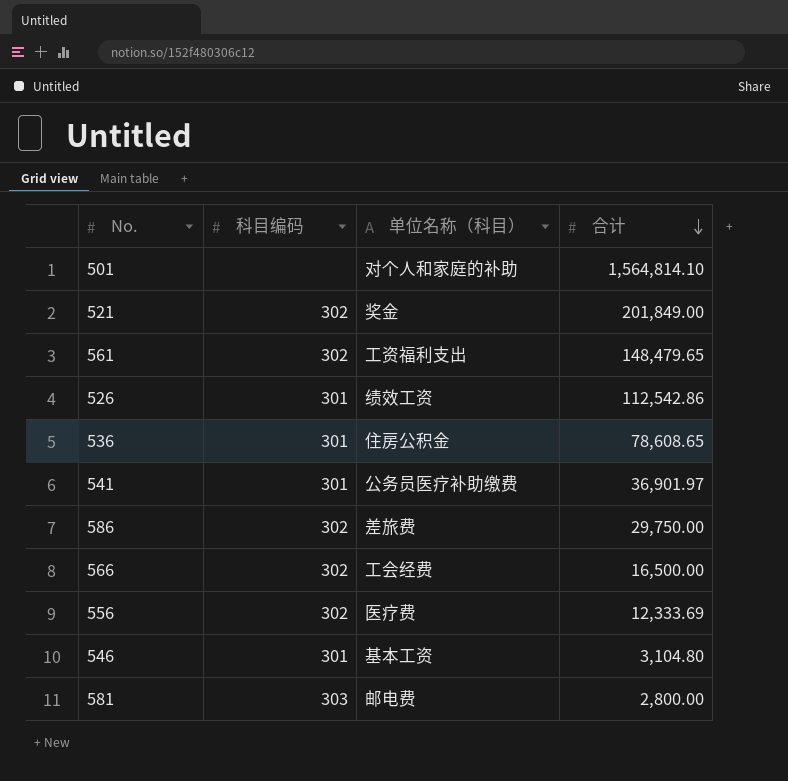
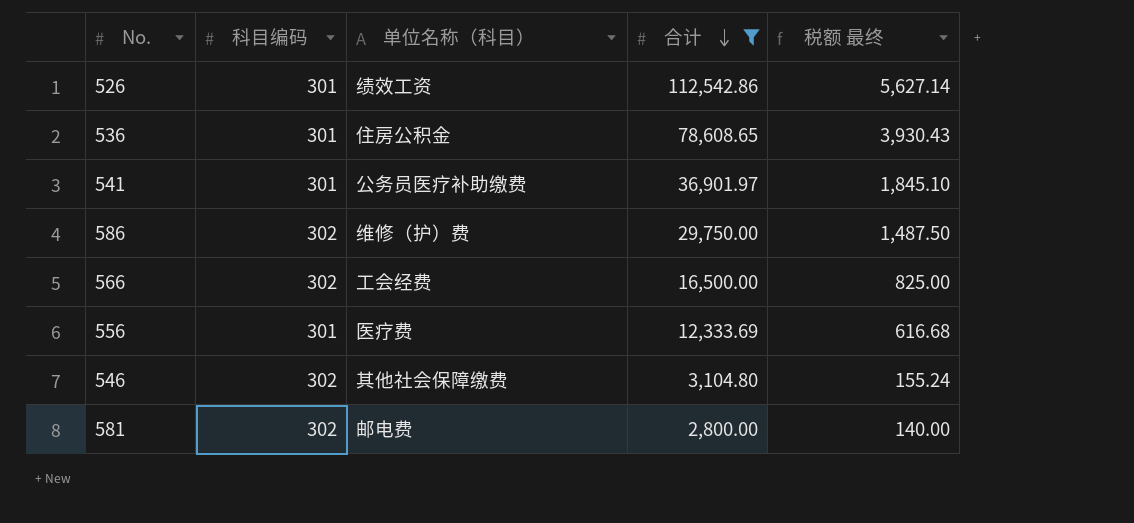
filter: none -> 合计 <= 112,542.86
column 税额 最终 | formula: none -> [合计] * 0.05
586 | 单位名称（科目）: 差旅费 -> 维修（护）费
556 | 科目编码: 302 -> 301
546 | 科目编码: 301 -> 302
546 | 单位名称（科目）: 基本工资 -> 其他社会保障缴费
581 | 科目编码: 303 -> 302

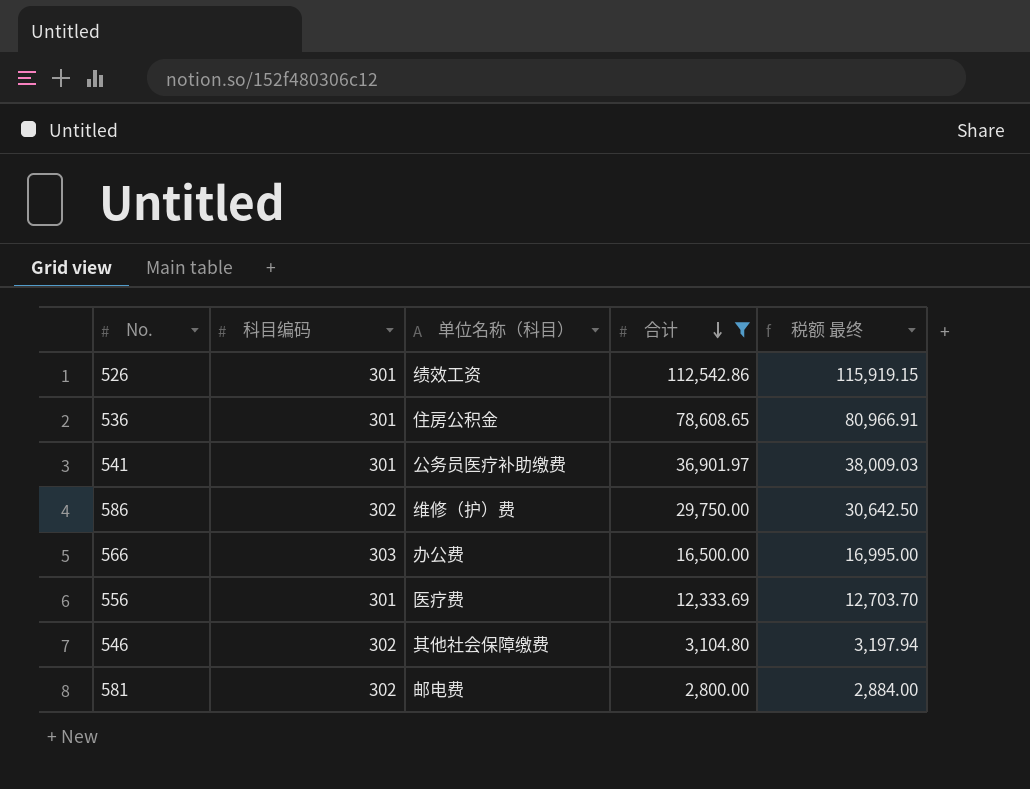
column 税额 最终 | formula: [合计] * 0.05 -> [合计] * 1.03
566 | 科目编码: 302 -> 303
566 | 单位名称（科目）: 工会经费 -> 办公费

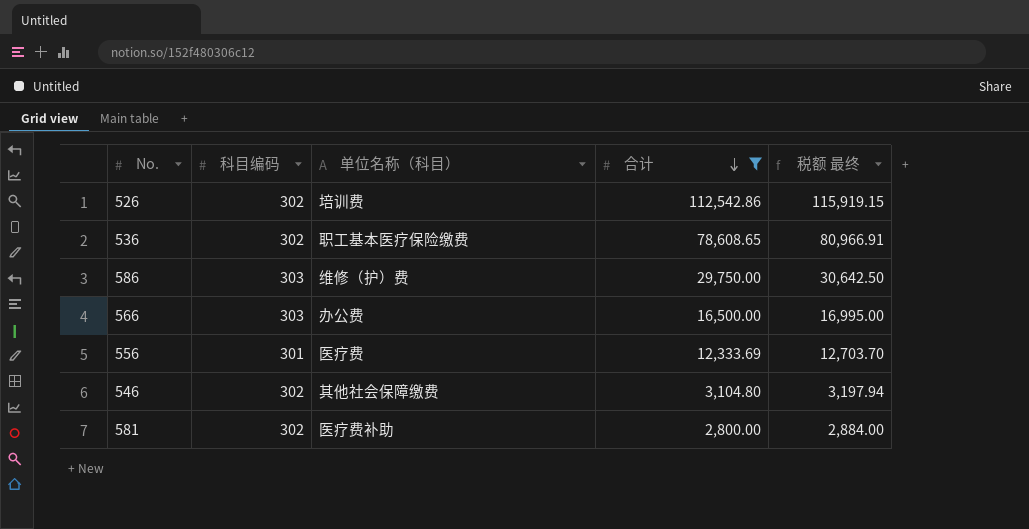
row 541: 301 | 公务员医疗补助缴费 | 36,901.97 | 38,009.03 -> none
526 | 科目编码: 301 -> 302
526 | 单位名称（科目）: 绩效工资 -> 培训费
536 | 科目编码: 301 -> 302
536 | 单位名称（科目）: 住房公积金 -> 职工基本医疗保险缴费
586 | 科目编码: 302 -> 303
581 | 单位名称（科目）: 邮电费 -> 医疗费补助

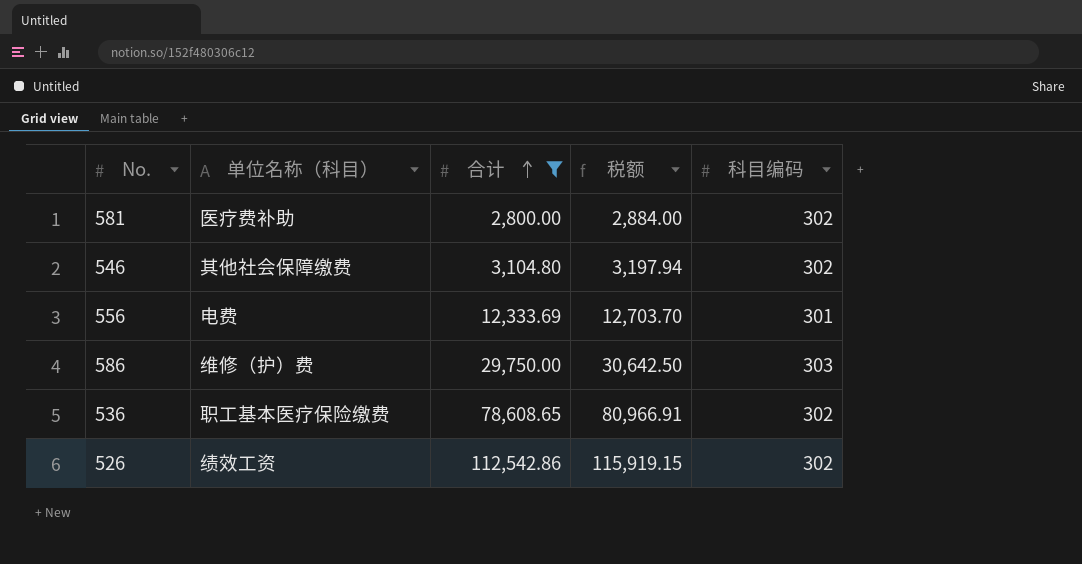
row order: 合计 descending -> 合计 ascending
column name: 税额 最终 -> 税额
column 科目编码 | position: 2 -> 5
row 566: 303 | 办公费 | 16,500.00 | 16,995.00 -> none
556 | 单位名称（科目）: 医疗费 -> 电费
526 | 单位名称（科目）: 培训费 -> 绩效工资

